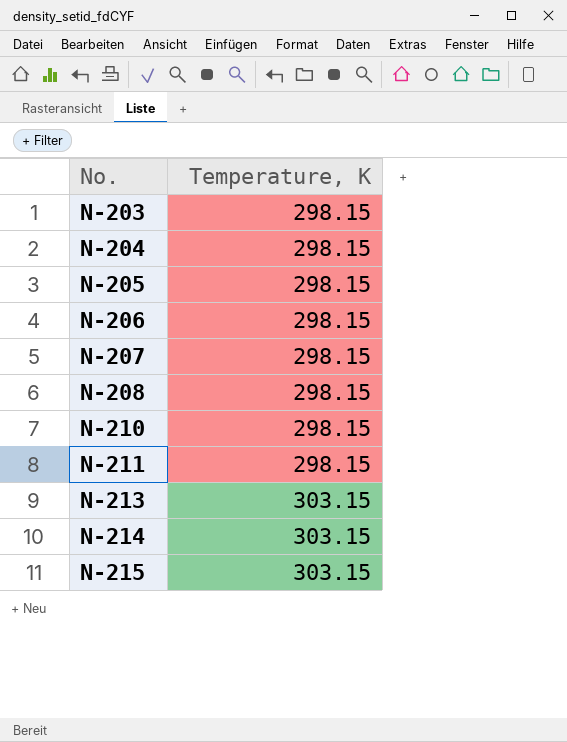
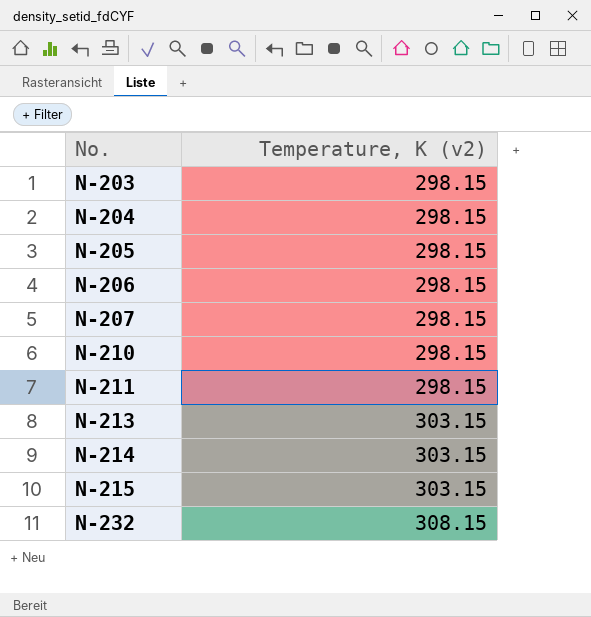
column name: Temperature, K -> Temperature, K (v2)
row N-208: 298.15 -> none
row N-232: none -> 308.15

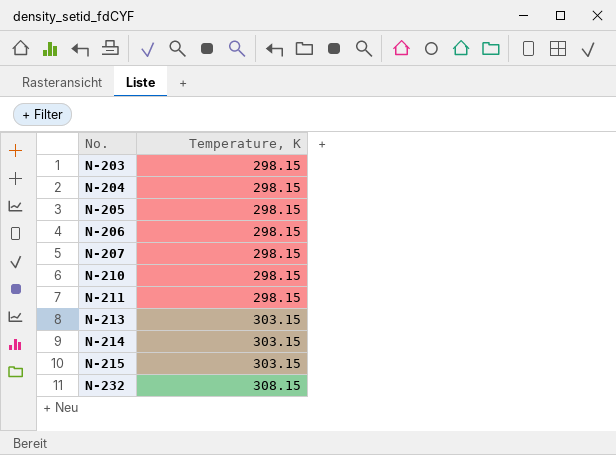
column name: Temperature, K (v2) -> Temperature, K

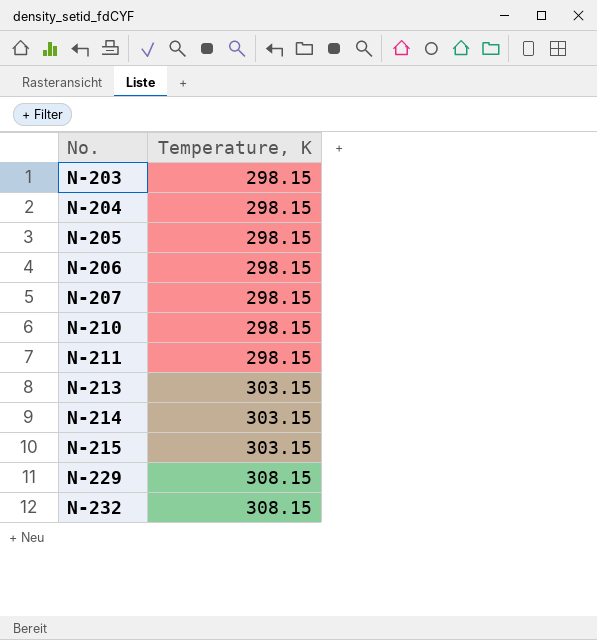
row N-229: none -> 308.15

